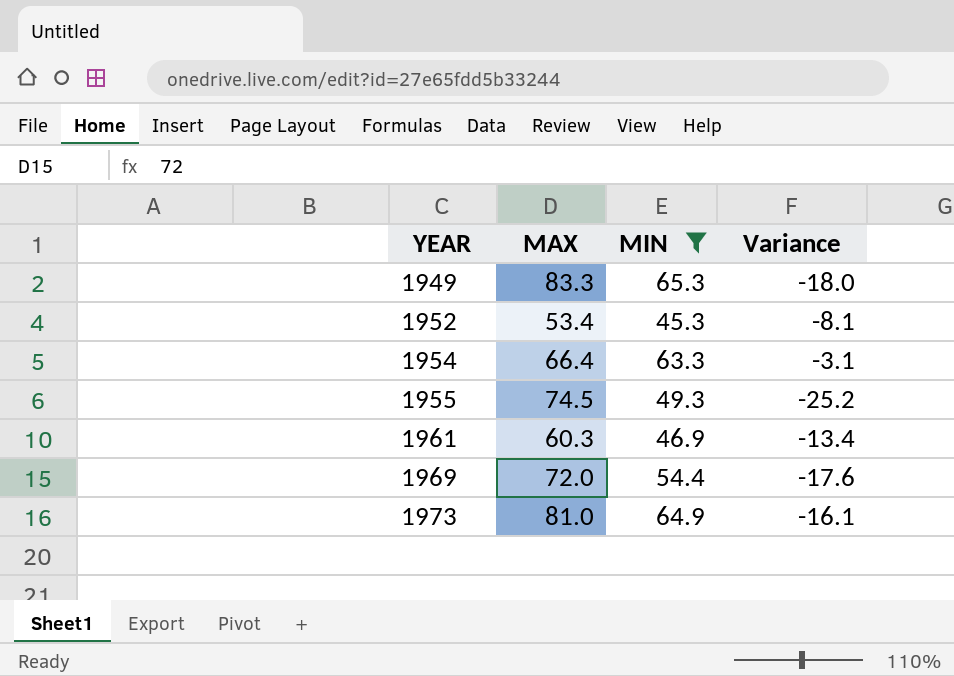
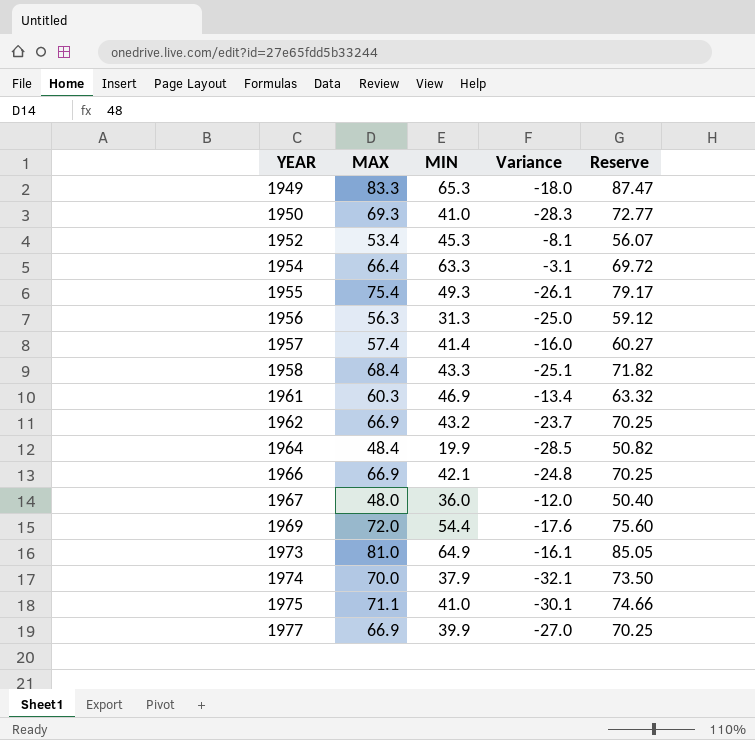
filter: MIN >= 45.3 -> none
column Reserve | formula: none -> [MAX] * 1.05
1955 | MAX: 74.5 -> 75.4
1955 | Variance: -25.2 -> -26.1

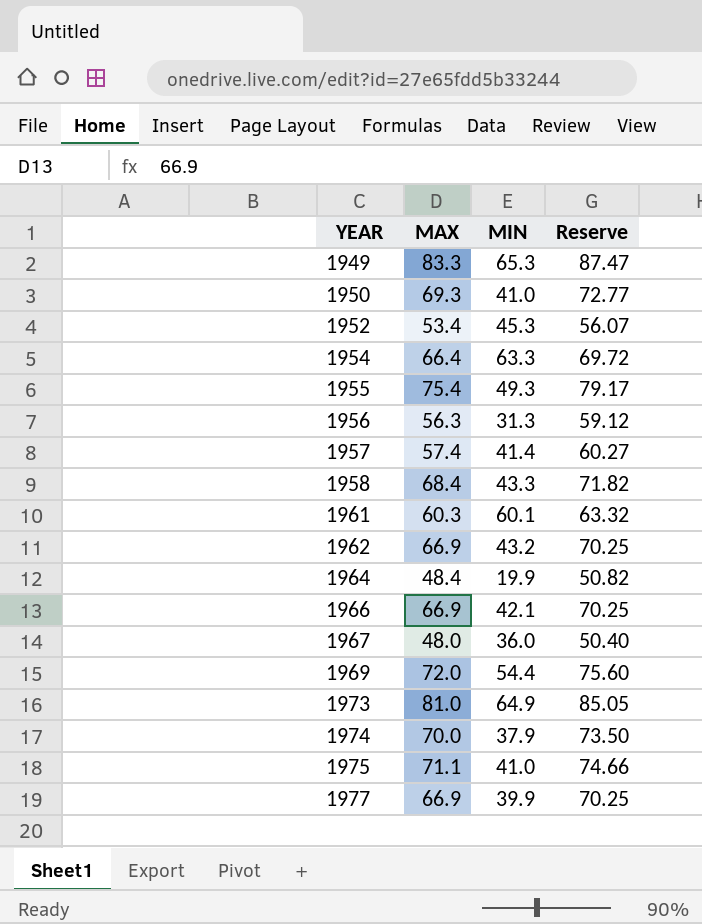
column Variance | formula: [MIN] - [MAX] -> none
1961 | MIN: 46.9 -> 60.1

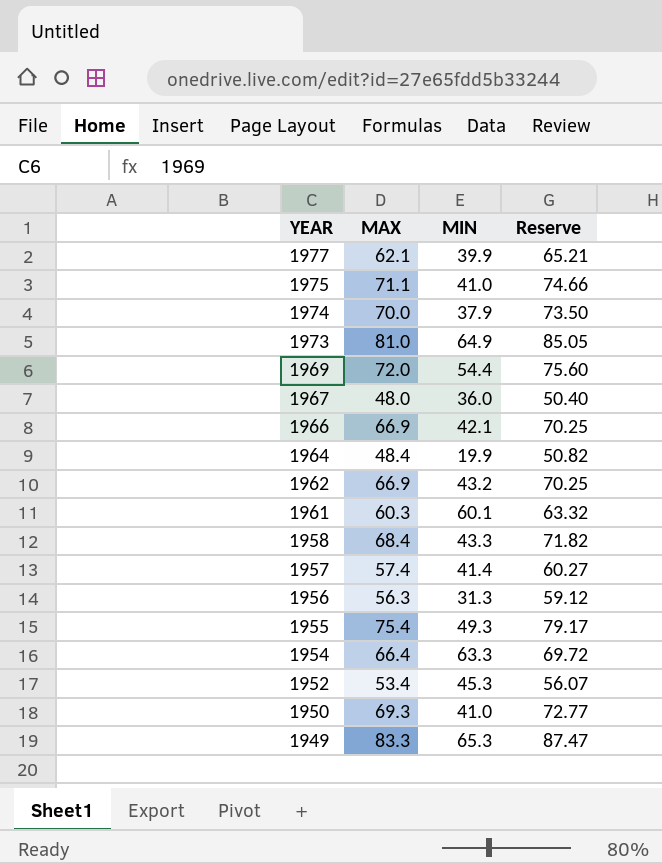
row order: YEAR ascending -> YEAR descending
1977 | MAX: 66.9 -> 62.1
1977 | Reserve: 70.25 -> 65.21

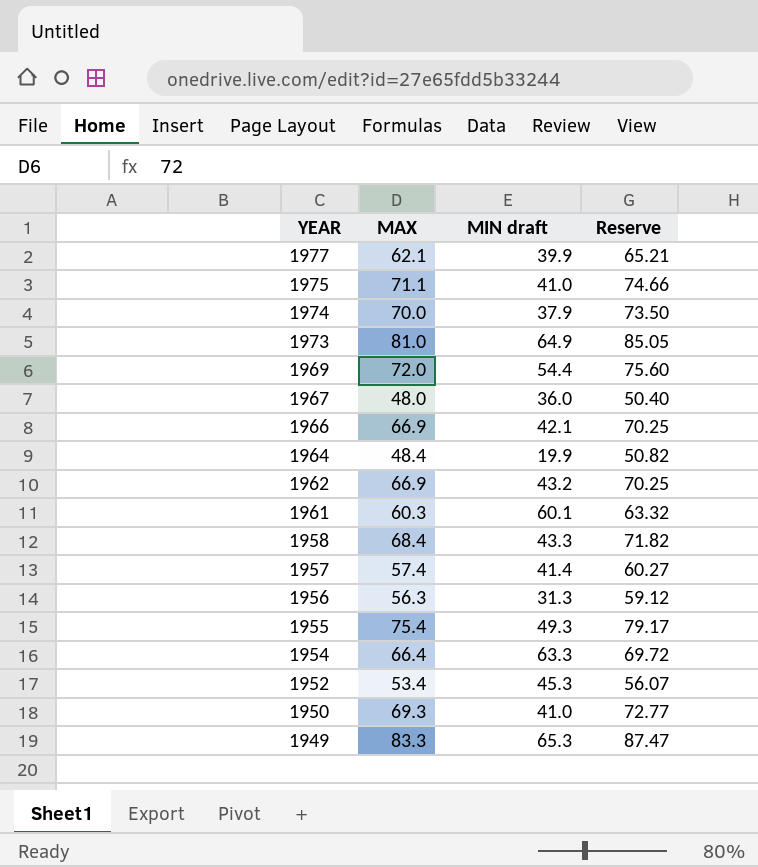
column name: MIN -> MIN draft

